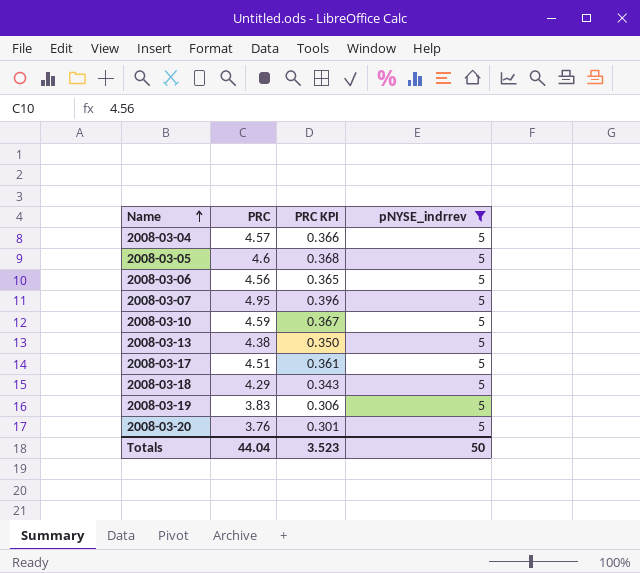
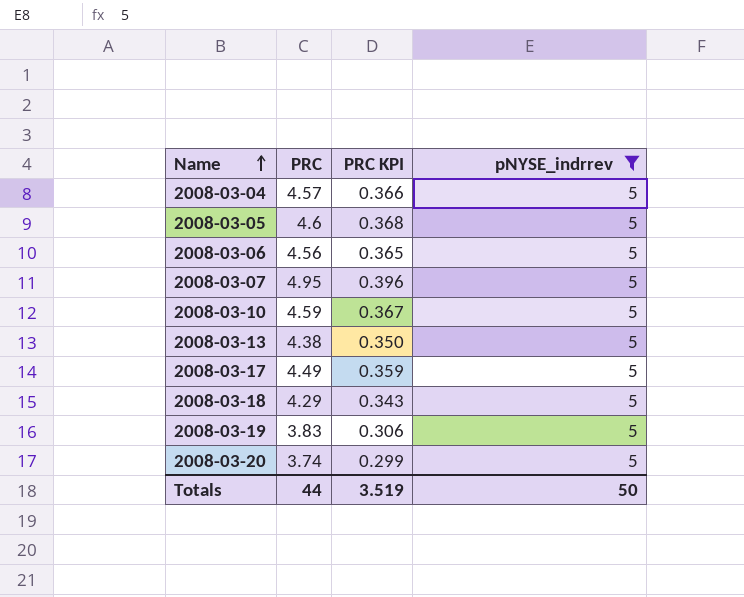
2008-03-17 | PRC: 4.51 -> 4.49
2008-03-17 | PRC KPI: 0.361 -> 0.359
2008-03-20 | PRC: 3.76 -> 3.74
2008-03-20 | PRC KPI: 0.301 -> 0.299
Totals | PRC: 44.04 -> 44
Totals | PRC KPI: 3.523 -> 3.519

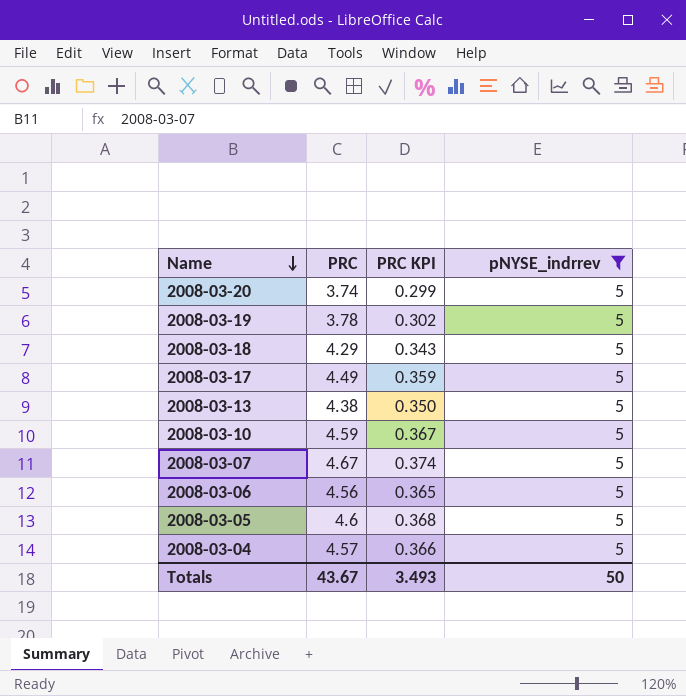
row order: Name ascending -> Name descending
2008-03-19 | PRC: 3.83 -> 3.78
2008-03-19 | PRC KPI: 0.306 -> 0.302
2008-03-07 | PRC: 4.95 -> 4.67
2008-03-07 | PRC KPI: 0.396 -> 0.374
Totals | PRC: 44 -> 43.67
Totals | PRC KPI: 3.519 -> 3.493

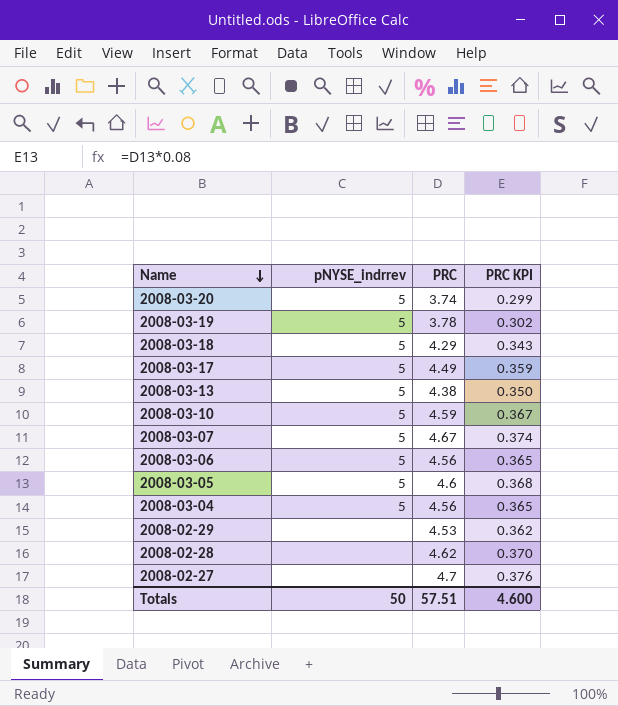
filter: pNYSE_indrrev = 5 -> none
column pNYSE_indrrev | position: 4 -> 2
2008-03-04 | PRC: 4.57 -> 4.56
2008-03-04 | PRC KPI: 0.366 -> 0.365
Totals | PRC: 43.67 -> 57.51
Totals | PRC KPI: 3.493 -> 4.600

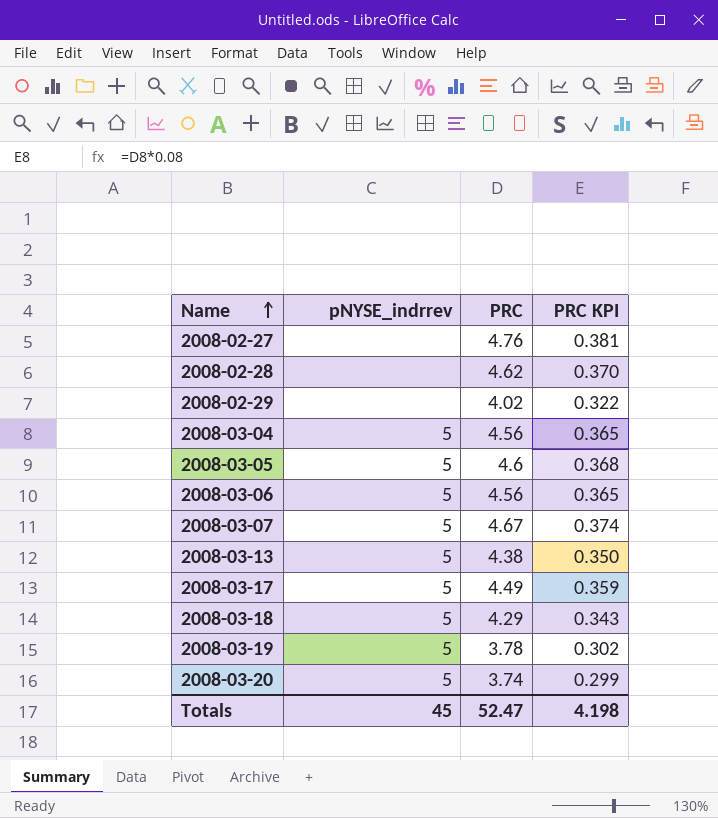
row order: Name descending -> Name ascending
row 2008-03-10: 5 | 4.59 | 0.367 -> none
2008-02-27 | PRC: 4.7 -> 4.76
2008-02-27 | PRC KPI: 0.376 -> 0.381
2008-02-29 | PRC: 4.53 -> 4.02
2008-02-29 | PRC KPI: 0.362 -> 0.322
Totals | pNYSE_indrrev: 50 -> 45
Totals | PRC: 57.51 -> 52.47
Totals | PRC KPI: 4.600 -> 4.198

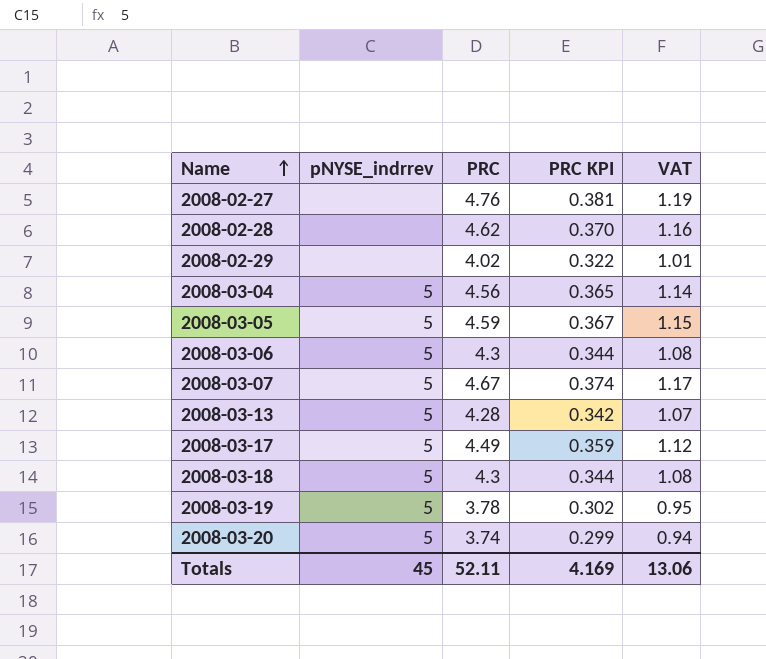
column VAT | formula: none -> [PRC] * 0.25
2008-03-05 | PRC: 4.6 -> 4.59
2008-03-05 | PRC KPI: 0.368 -> 0.367
2008-03-06 | PRC: 4.56 -> 4.3
2008-03-06 | PRC KPI: 0.365 -> 0.344
2008-03-13 | PRC: 4.38 -> 4.28
2008-03-13 | PRC KPI: 0.350 -> 0.342
2008-03-18 | PRC: 4.29 -> 4.3
2008-03-18 | PRC KPI: 0.343 -> 0.344
Totals | PRC: 52.47 -> 52.11
Totals | PRC KPI: 4.198 -> 4.169

